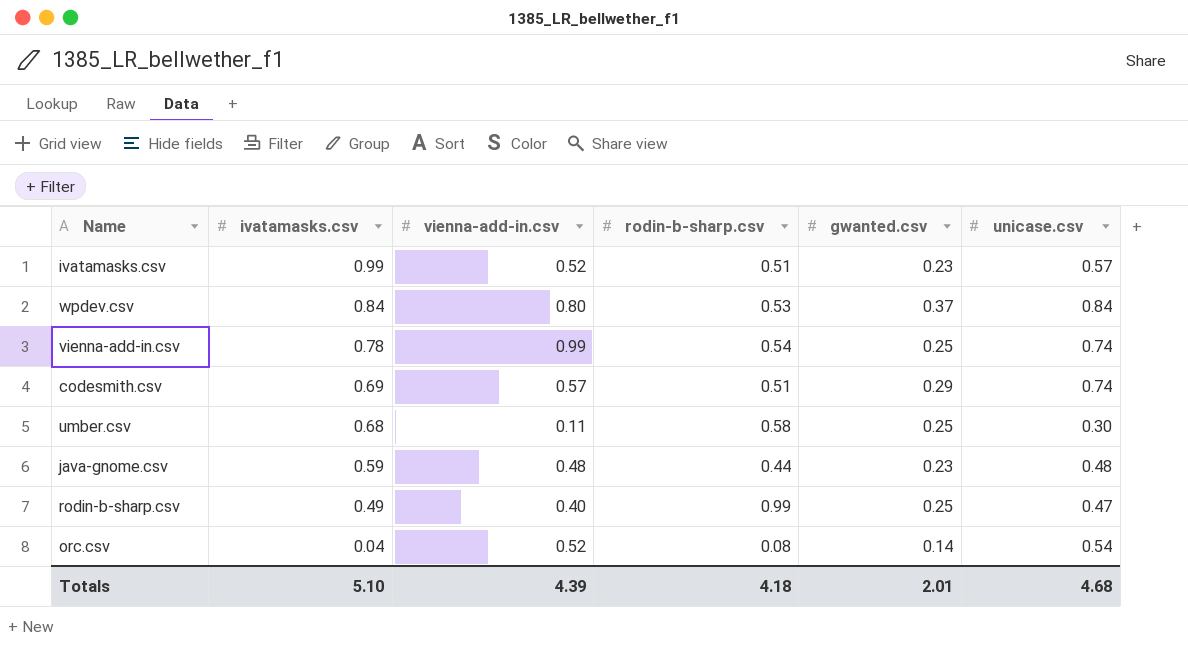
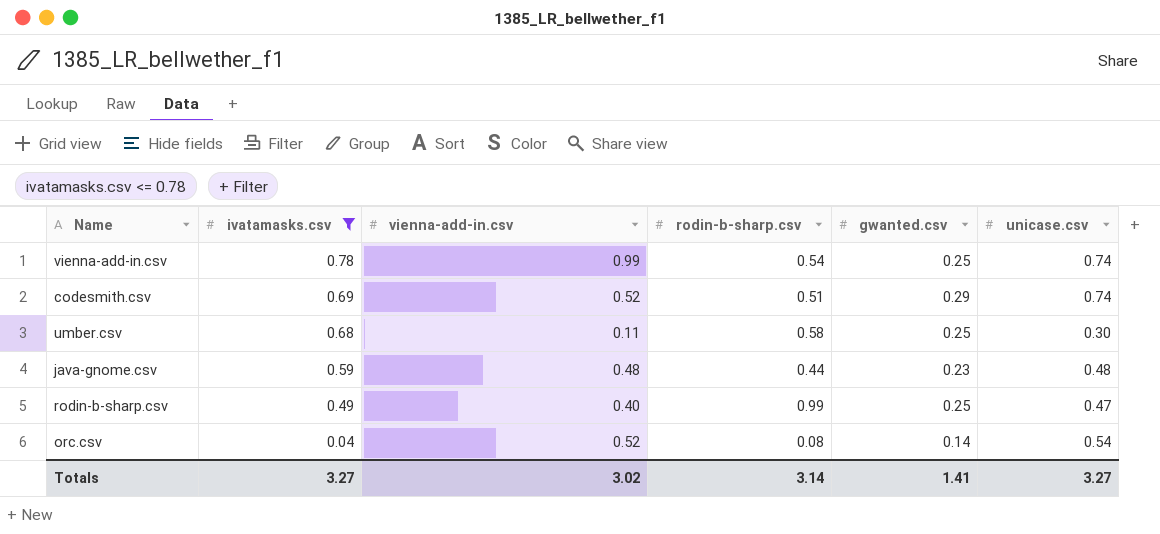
filter: none -> ivatamasks.csv <= 0.78
codesmith.csv | vienna-add-in.csv: 0.57 -> 0.52
Totals | ivatamasks.csv: 5.10 -> 3.27
Totals | vienna-add-in.csv: 4.39 -> 3.02
Totals | rodin-b-sharp.csv: 4.18 -> 3.14
Totals | gwanted.csv: 2.01 -> 1.41
Totals | unicase.csv: 4.68 -> 3.27

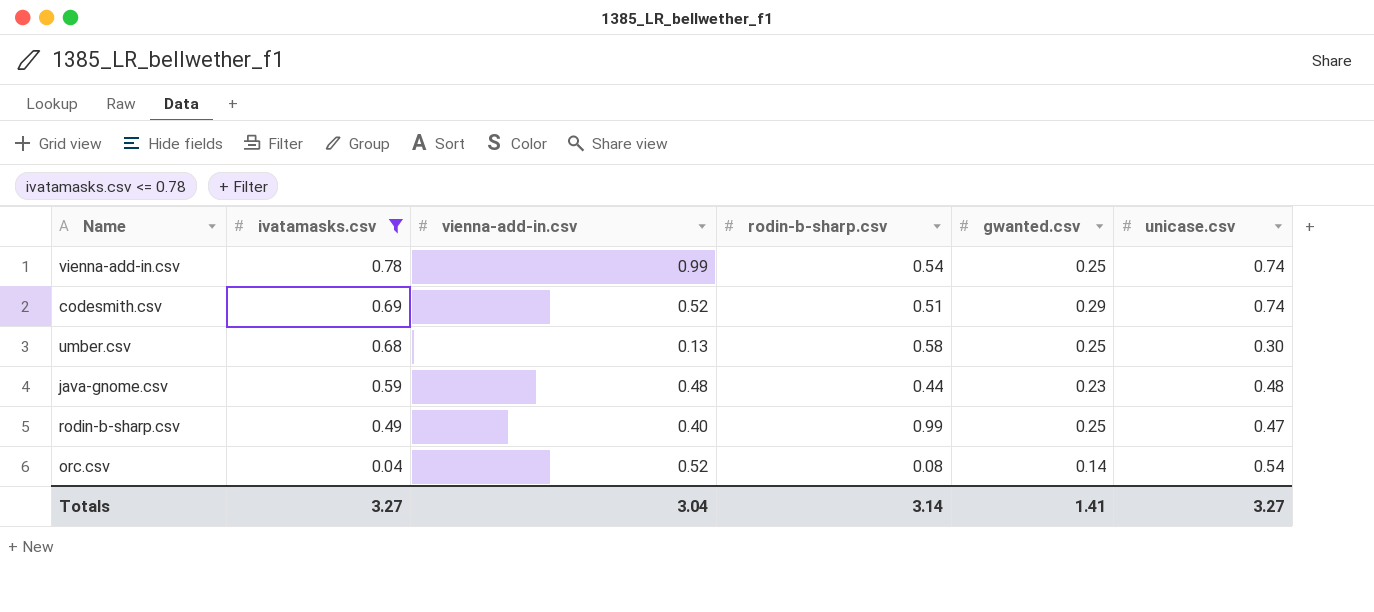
umber.csv | vienna-add-in.csv: 0.11 -> 0.13
Totals | vienna-add-in.csv: 3.02 -> 3.04

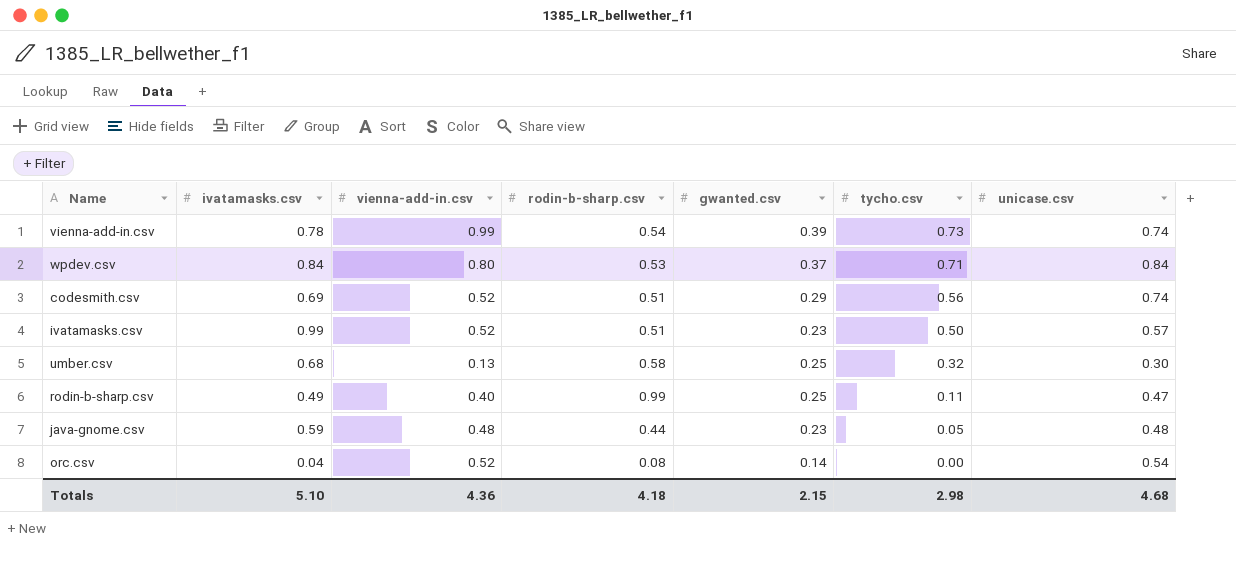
filter: ivatamasks.csv <= 0.78 -> none
row order: ivatamasks.csv descending -> tycho.csv descending
column tycho.csv | position: none -> 6
vienna-add-in.csv | gwanted.csv: 0.25 -> 0.39
Totals | ivatamasks.csv: 3.27 -> 5.10
Totals | vienna-add-in.csv: 3.04 -> 4.36
Totals | rodin-b-sharp.csv: 3.14 -> 4.18
Totals | gwanted.csv: 1.41 -> 2.15
Totals | unicase.csv: 3.27 -> 4.68

